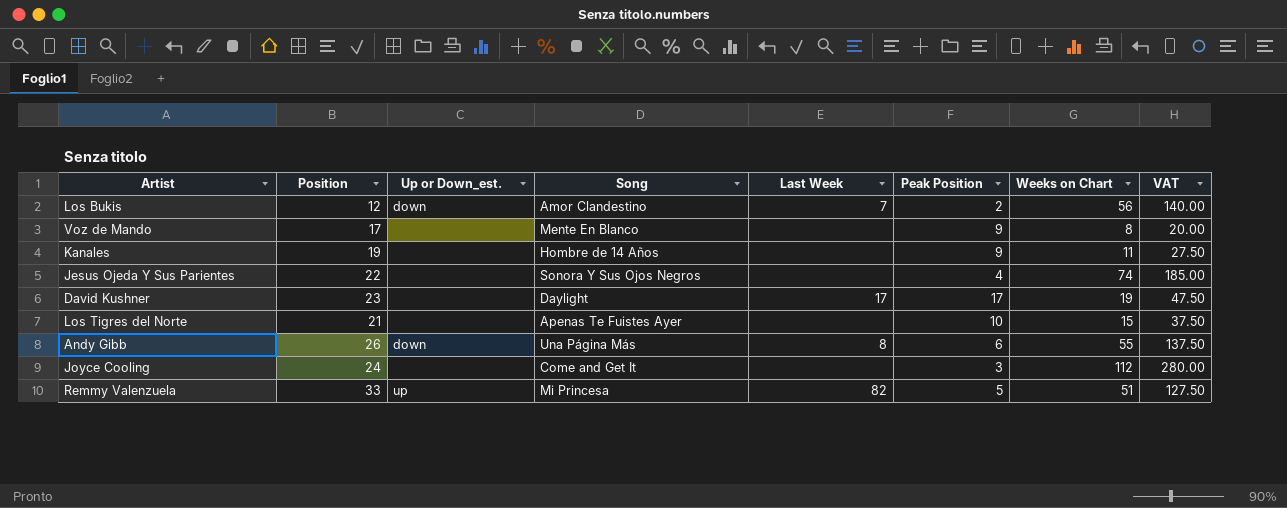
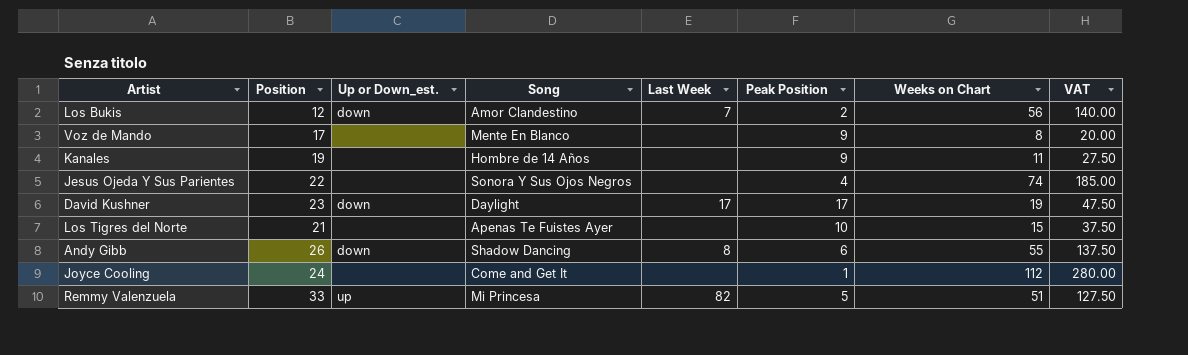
David Kushner | Up or Down_est.: none -> down
Andy Gibb | Song: Una Página Más -> Shadow Dancing
Joyce Cooling | Peak Position: 3 -> 1

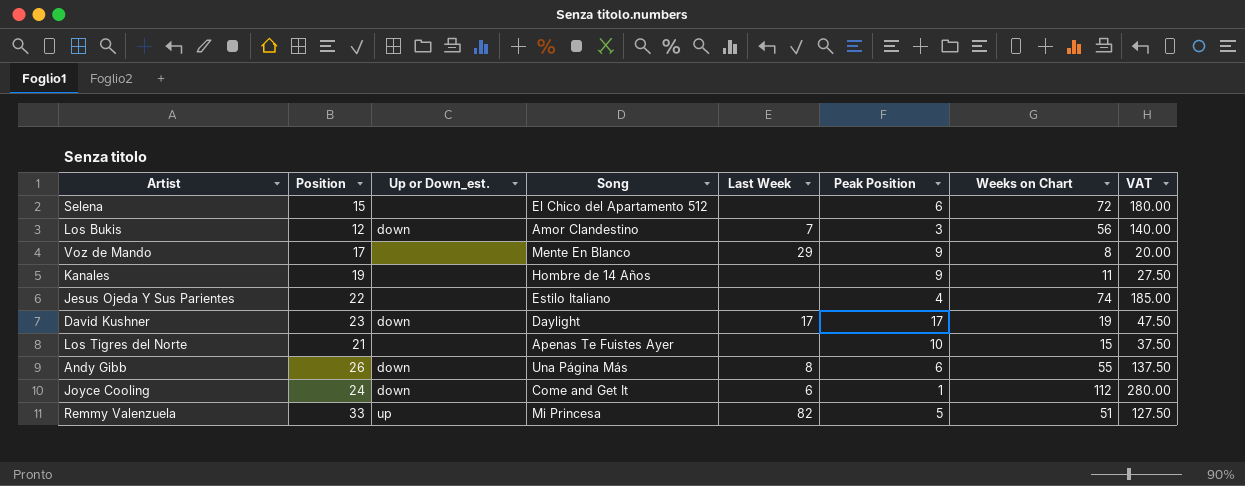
row Selena: none -> 15 | none | El Chico del Apartamento 512 | none | 6 | 72 | 180.00
Los Bukis | Peak Position: 2 -> 3
Voz de Mando | Last Week: none -> 29
Jesus Ojeda Y Sus Parientes | Song: Sonora Y Sus Ojos Negros -> Estilo Italiano
Andy Gibb | Song: Shadow Dancing -> Una Página Más
Joyce Cooling | Up or Down_est.: none -> down
Joyce Cooling | Last Week: none -> 6

